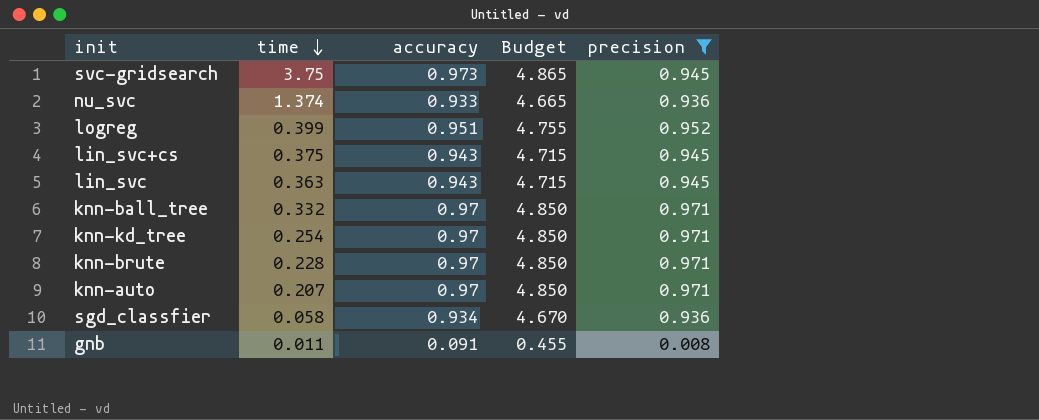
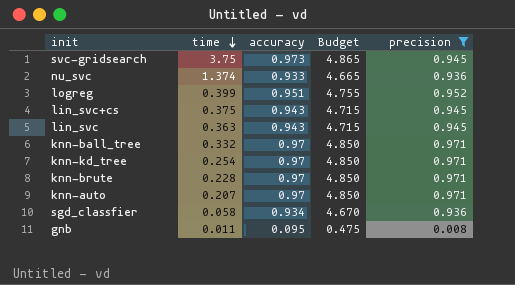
gnb | accuracy: 0.091 -> 0.095
gnb | Budget: 0.455 -> 0.475

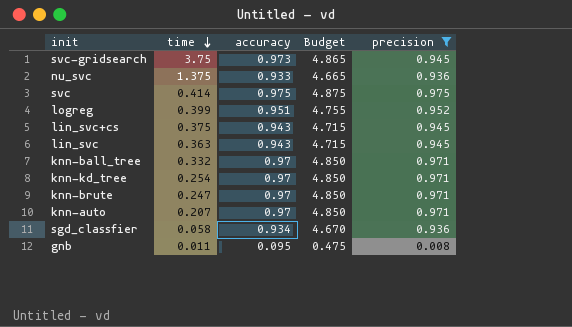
nu_svc | time: 1.374 -> 1.375
row svc: none -> 0.414 | 0.975 | 4.875 | 0.975
knn-brute | time: 0.228 -> 0.247

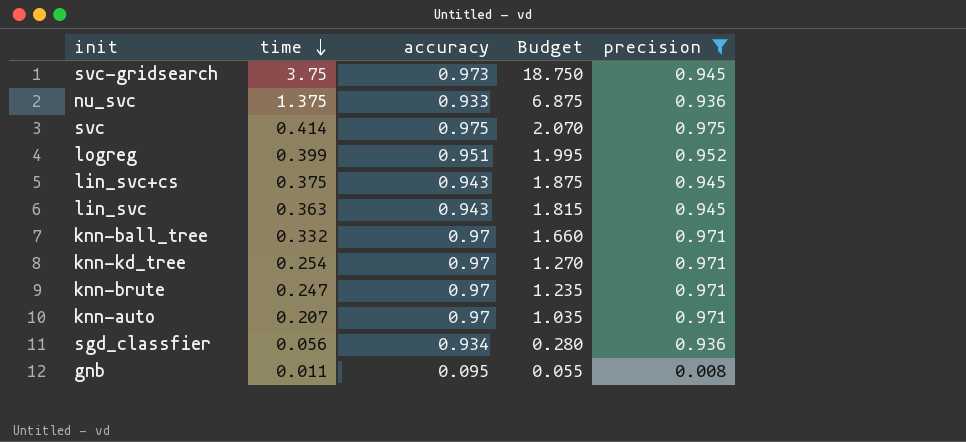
column Budget | formula: [accuracy] * 5 -> [time] * 5
sgd_classfier | time: 0.058 -> 0.056

